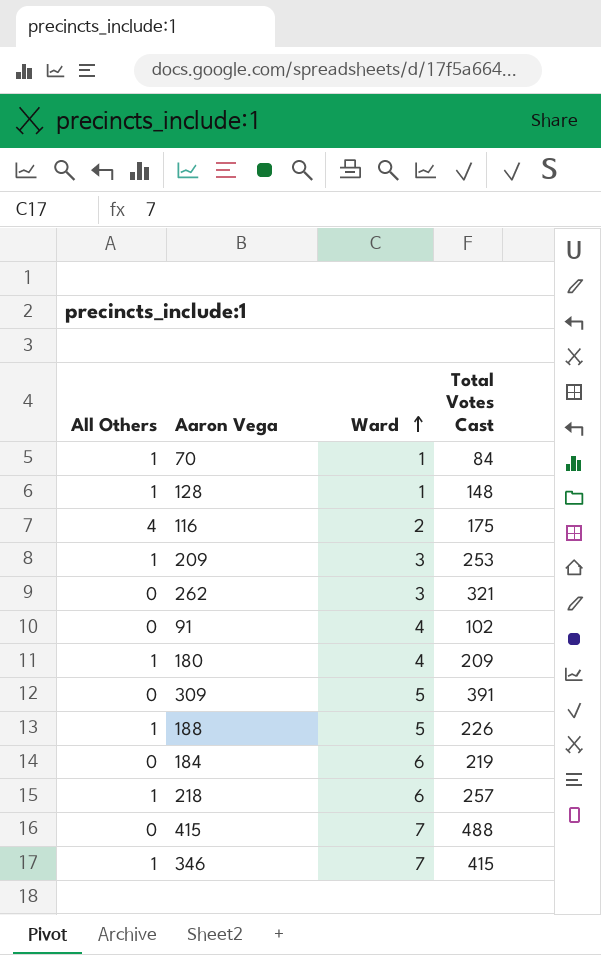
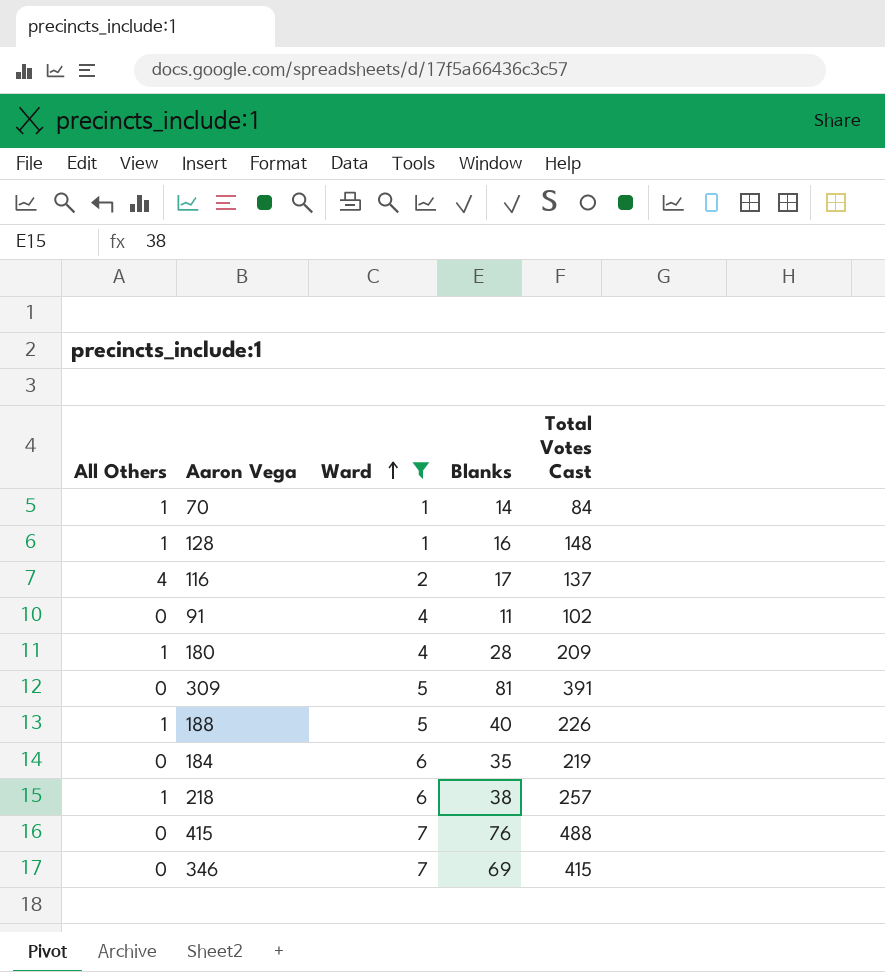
filter: none -> Ward != 3
column Blanks | position: none -> 4
116 | Total Votes Cast: 175 -> 137
346 | All Others: 1 -> 0

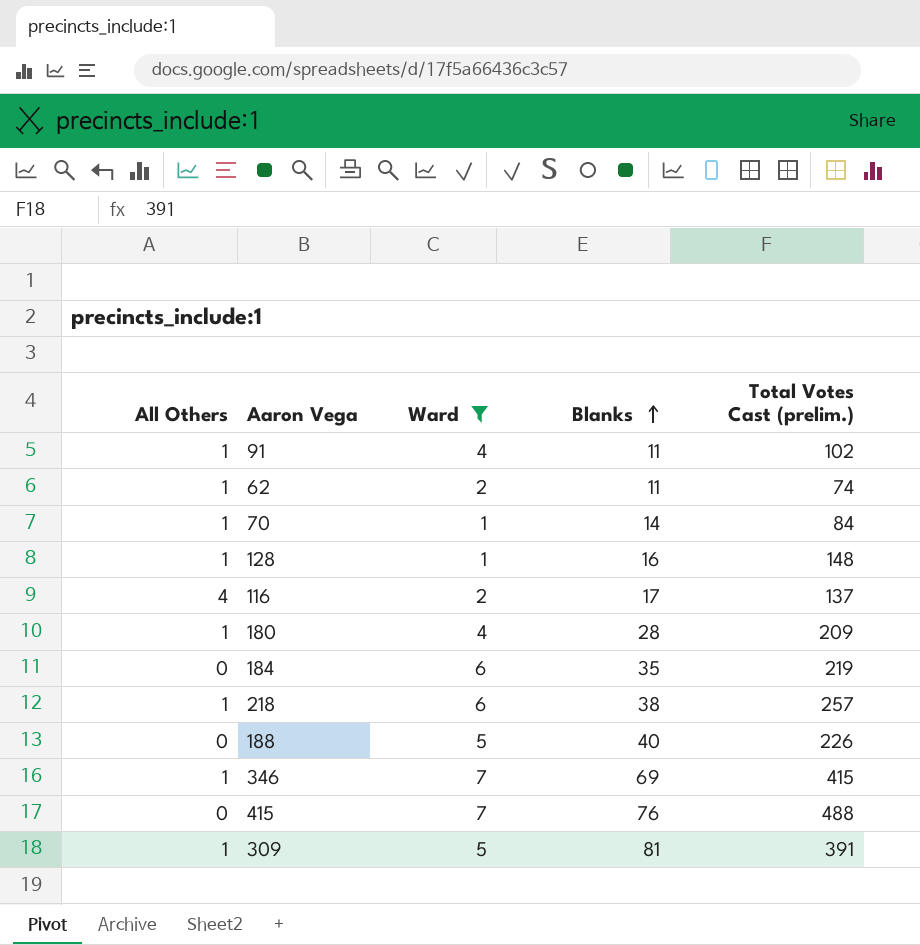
row order: Ward ascending -> Blanks ascending
column name: Total Votes Cast -> Total Votes Cast (prelim.)
91 | All Others: 0 -> 1
row 62: none -> 1 | 2 | 11 | 74
188 | All Others: 1 -> 0
346 | All Others: 0 -> 1
309 | All Others: 0 -> 1

